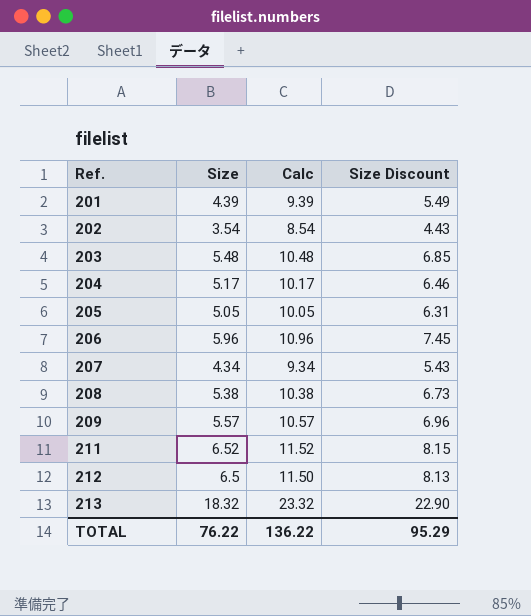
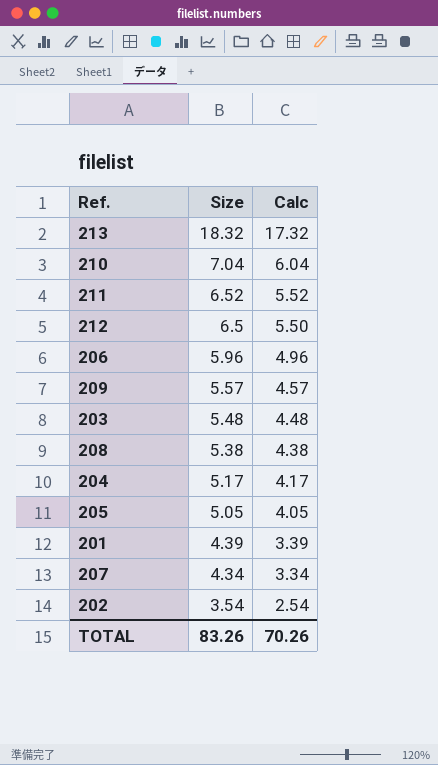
row order: Ref. ascending -> Size descending
column Size Discount | formula: [Size] * 1.25 -> none
column Calc | formula: [Size] + 5 -> [Size] - 1
row 210: none -> 7.04 | 6.04
TOTAL | Size: 76.22 -> 83.26
TOTAL | Calc: 136.22 -> 70.26

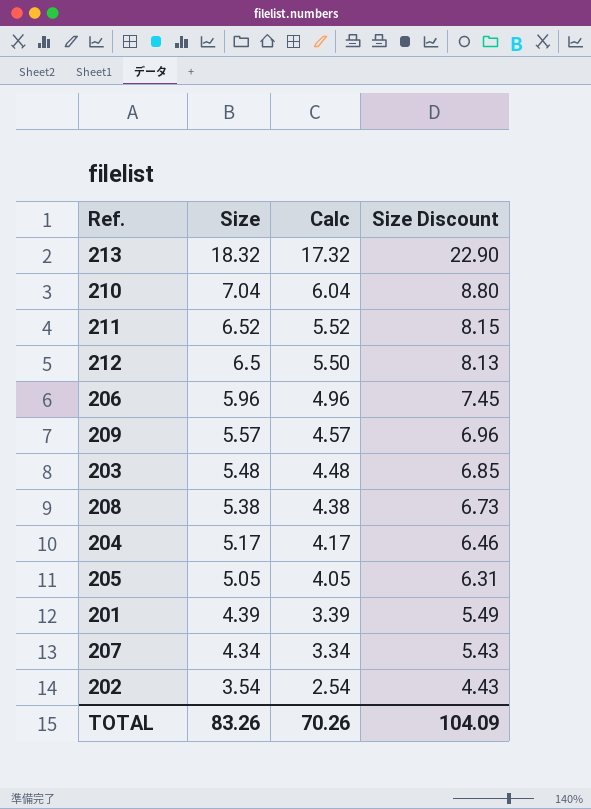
column Size Discount | formula: none -> [Size] * 1.25

